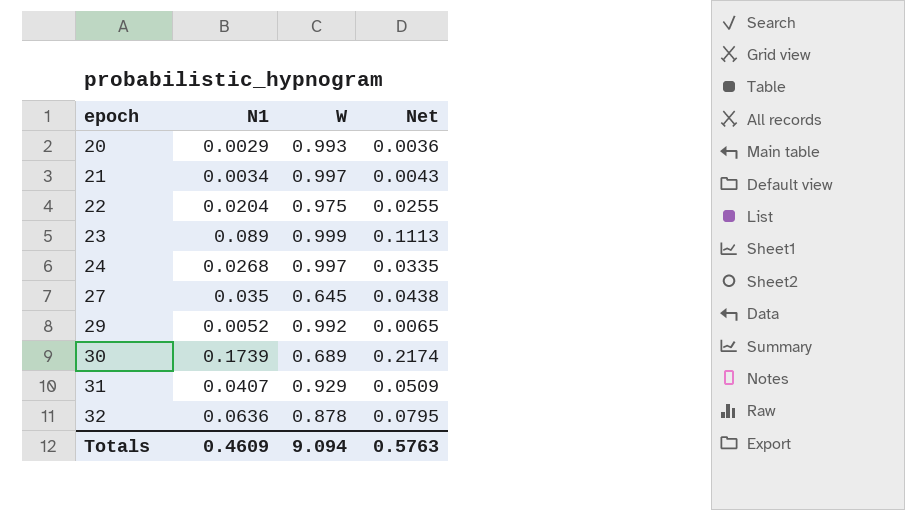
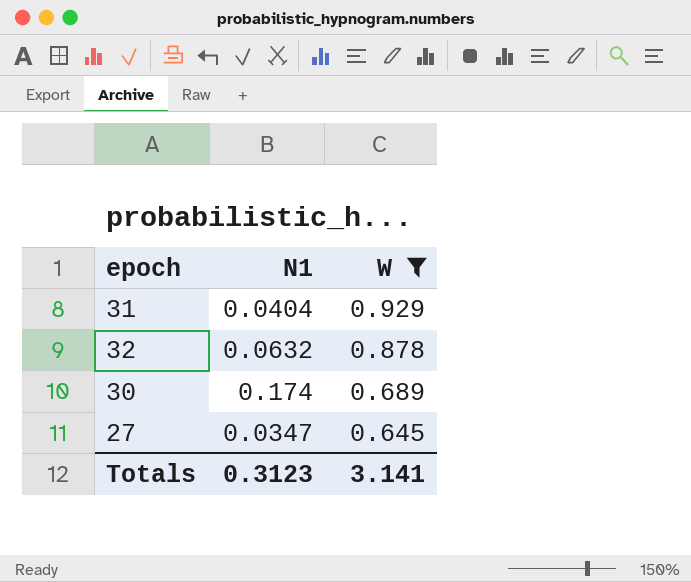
filter: none -> W <= 0.929
row order: epoch ascending -> W descending
column Net | formula: [N1] * 1.25 -> none
31 | N1: 0.0407 -> 0.0404
32 | N1: 0.0636 -> 0.0632
30 | N1: 0.1739 -> 0.174
27 | N1: 0.035 -> 0.0347
Totals | N1: 0.4609 -> 0.3123
Totals | W: 9.094 -> 3.141

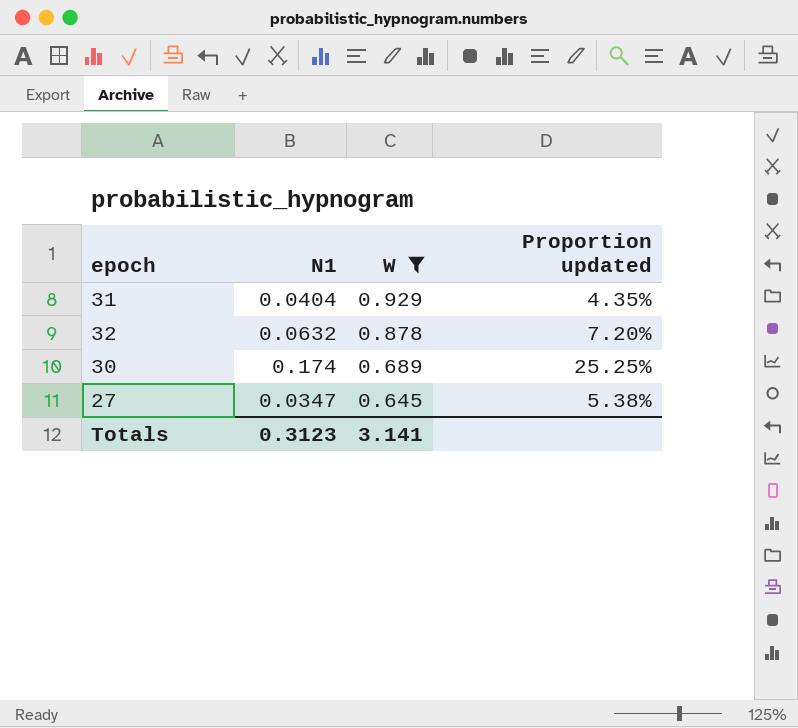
column Proportion updated | formula: none -> [N1] / [W]

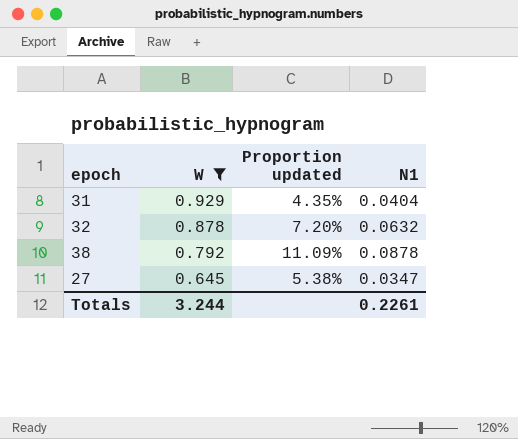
column N1 | position: 2 -> 4
row 30: 0.174 | 0.689 | 25.25% -> none
row 38: none -> 0.792 | 11.09% | 0.0878
Totals | W: 3.141 -> 3.244
Totals | N1: 0.3123 -> 0.2261

